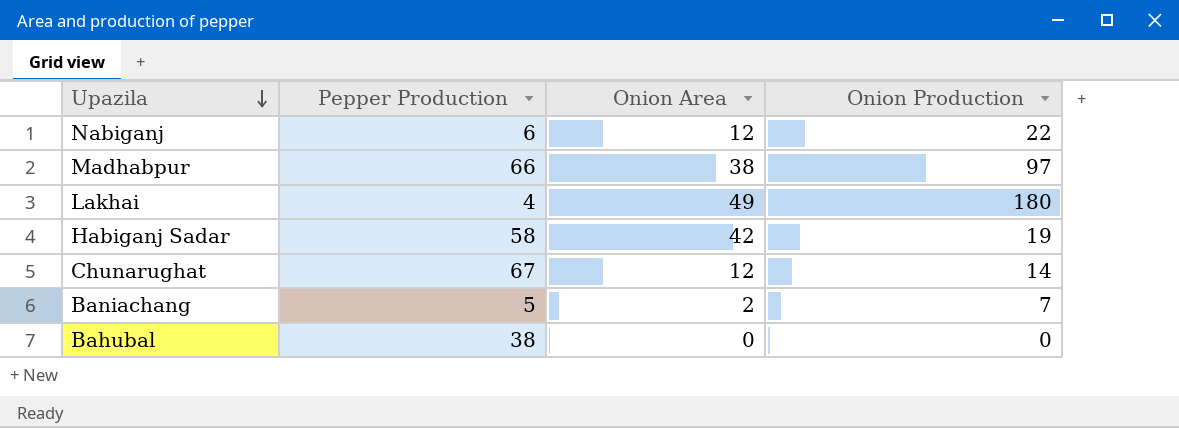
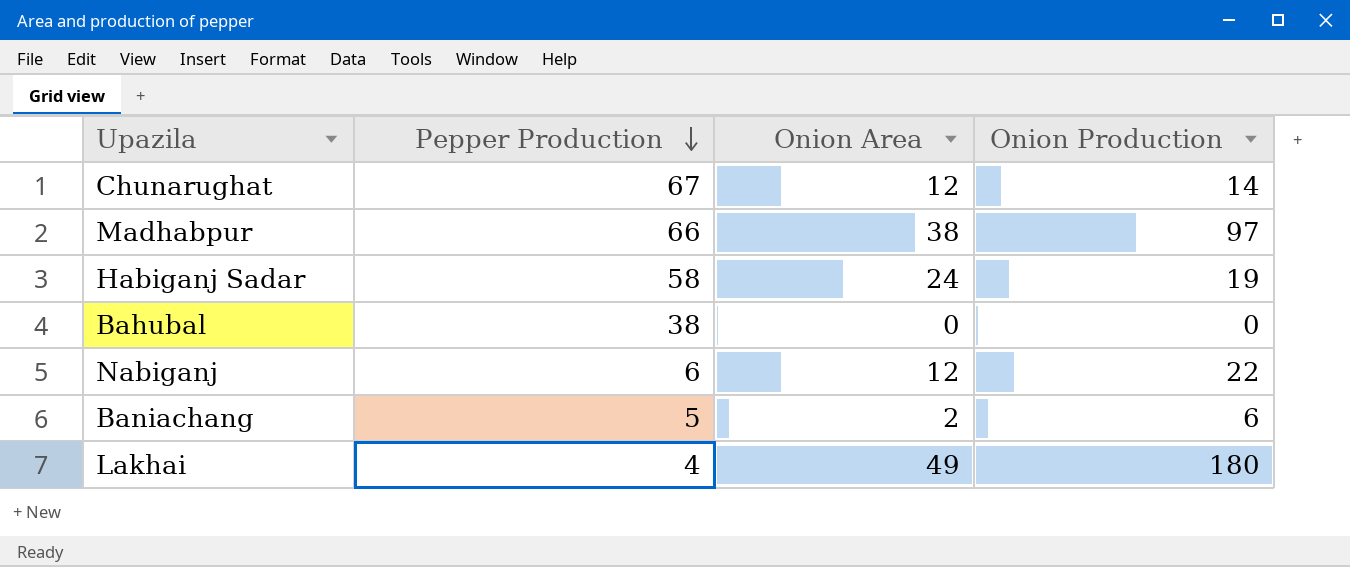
row order: Upazila descending -> Pepper Production descending
Habiganj Sadar | Onion Area: 42 -> 24
Baniachang | Onion Production: 7 -> 6

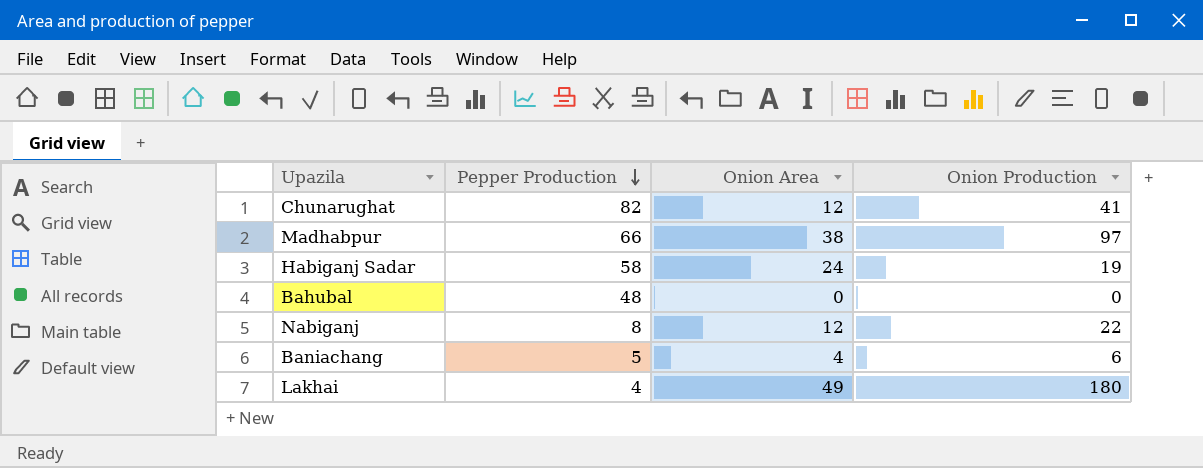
Chunarughat | Pepper Production: 67 -> 82
Chunarughat | Onion Production: 14 -> 41
Bahubal | Pepper Production: 38 -> 48
Nabiganj | Pepper Production: 6 -> 8
Baniachang | Onion Area: 2 -> 4

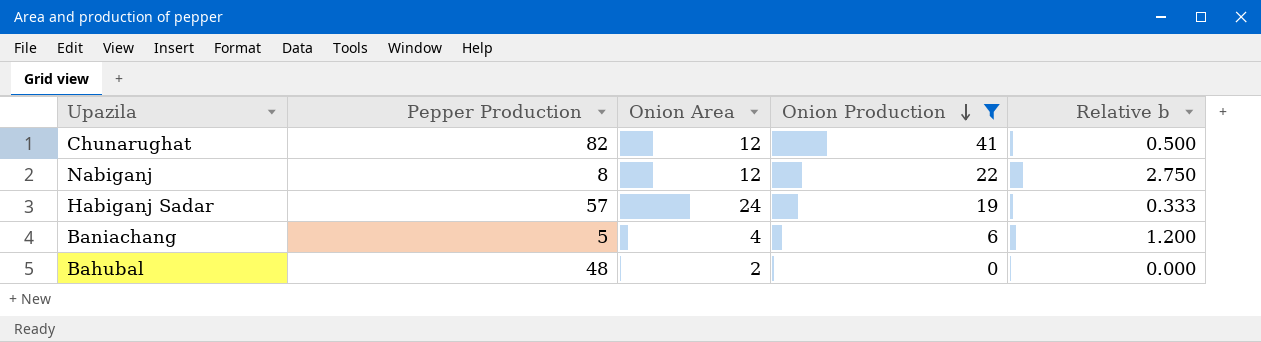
filter: none -> Onion Production <= 41
row order: Pepper Production descending -> Onion Production descending
column Relative b | formula: none -> [Onion Production] / [Pepper Production]
Habiganj Sadar | Pepper Production: 58 -> 57
Bahubal | Onion Area: 0 -> 2

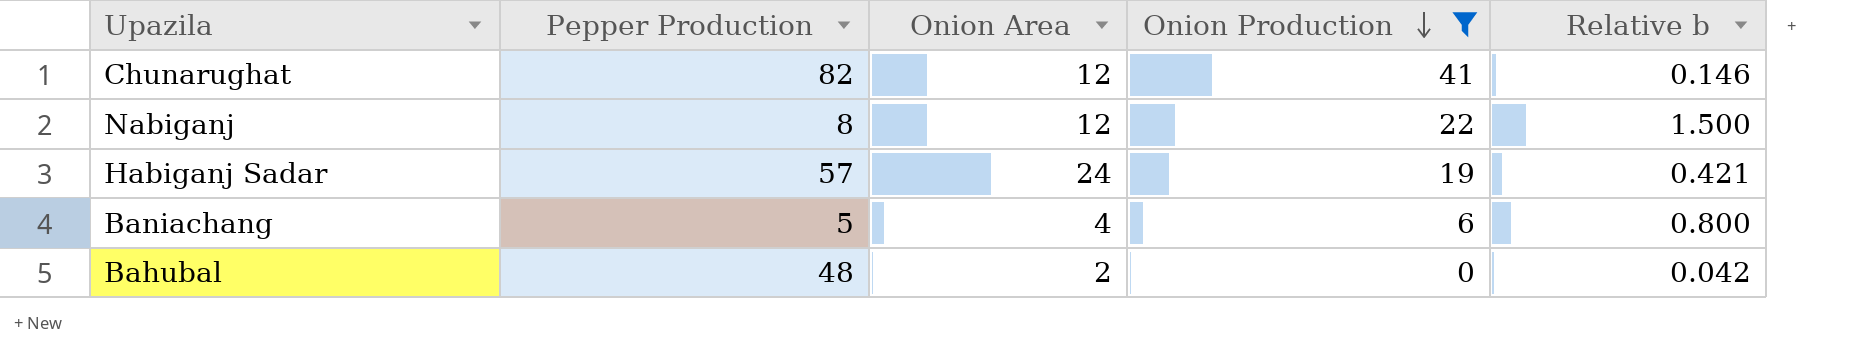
column Relative b | formula: [Onion Production] / [Pepper Production] -> [Onion Area] / [Pepper Production]

